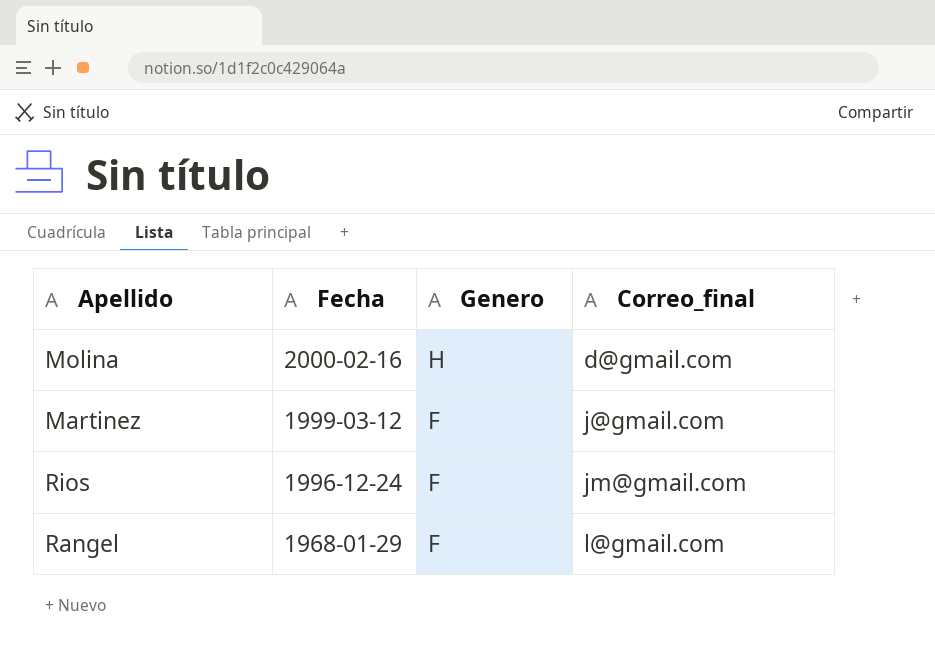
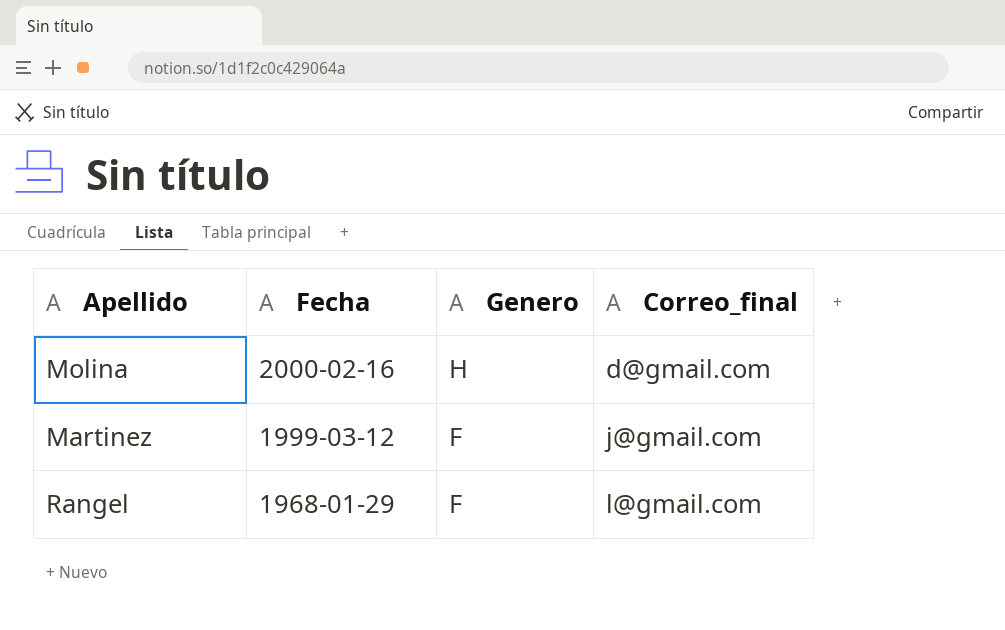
row Rios: 1996-12-24 | F | jm@gmail.com -> none

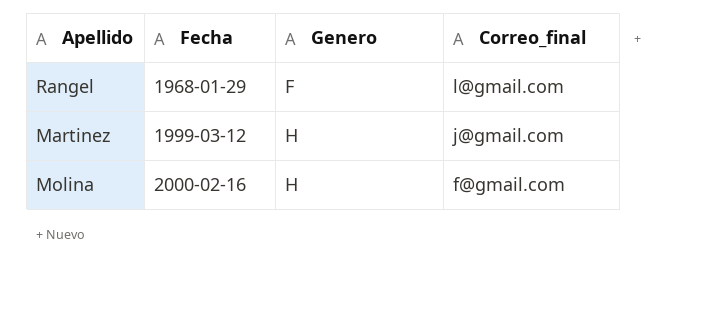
row order: Fecha descending -> Fecha ascending
Martinez | Genero: F -> H
Molina | Correo_final: d@gmail.com -> f@gmail.com

